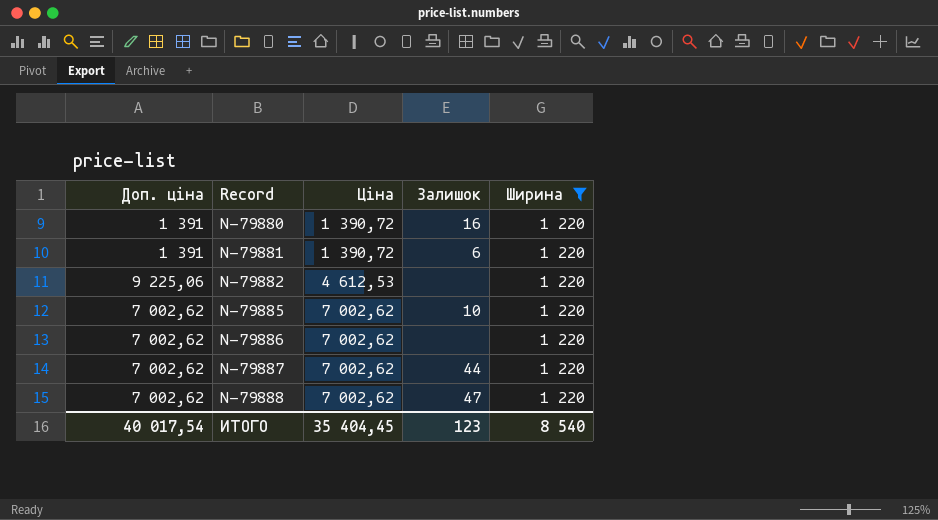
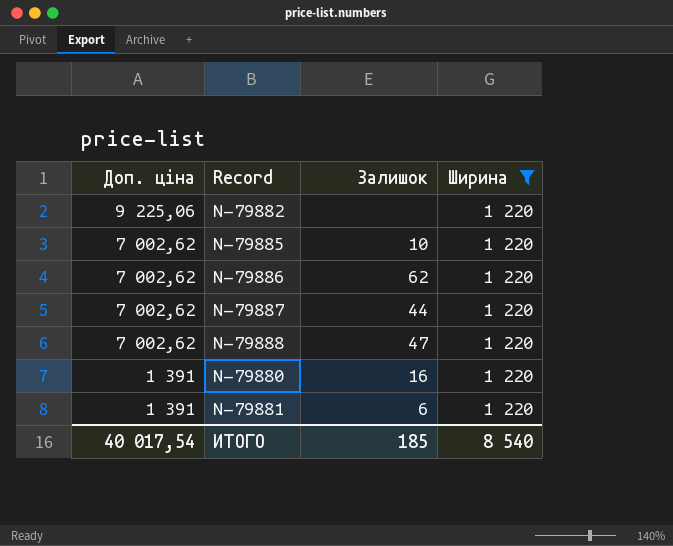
row order: Record ascending -> Доп. ціна descending
column Ціна | position: 3 -> none
N-79886 | Залишок: none -> 62
ИТОГО | Залишок: 123 -> 185

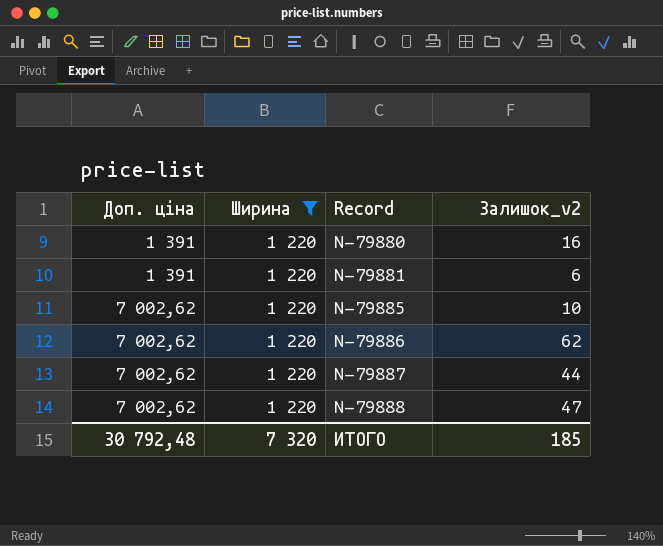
row order: Доп. ціна descending -> Доп. ціна ascending
column Ширина | position: 4 -> 2
column name: Залишок -> Залишок_v2
row N-79882: 9 225,06 | none | 1 220 -> none
ИТОГО | Доп. ціна: 40 017,54 -> 30 792,48
ИТОГО | Ширина: 8 540 -> 7 320

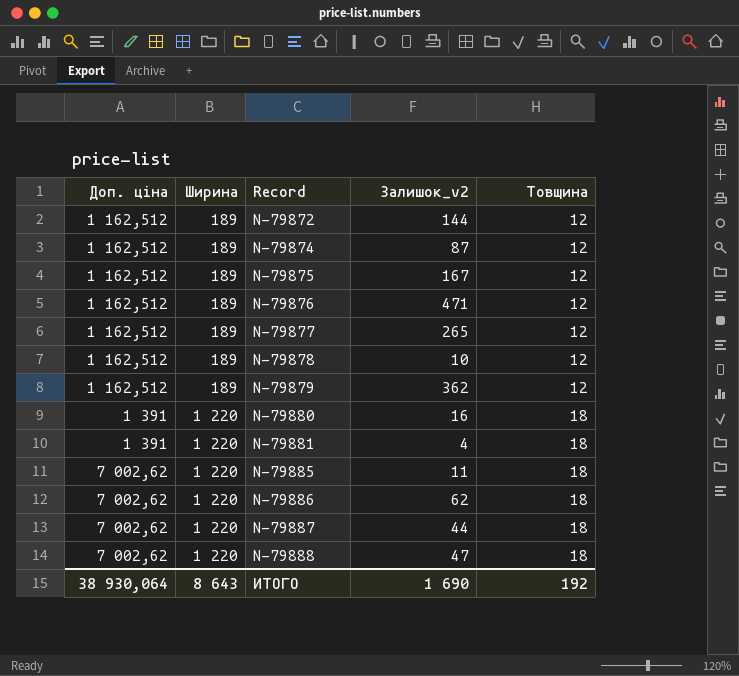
filter: Ширина = 1 220 -> none
column Товщина | position: none -> 5
N-79881 | Залишок_v2: 6 -> 4
N-79885 | Залишок_v2: 10 -> 11
ИТОГО | Доп. ціна: 30 792,48 -> 38 930,064
ИТОГО | Ширина: 7 320 -> 8 643
ИТОГО | Залишок_v2: 185 -> 1 690

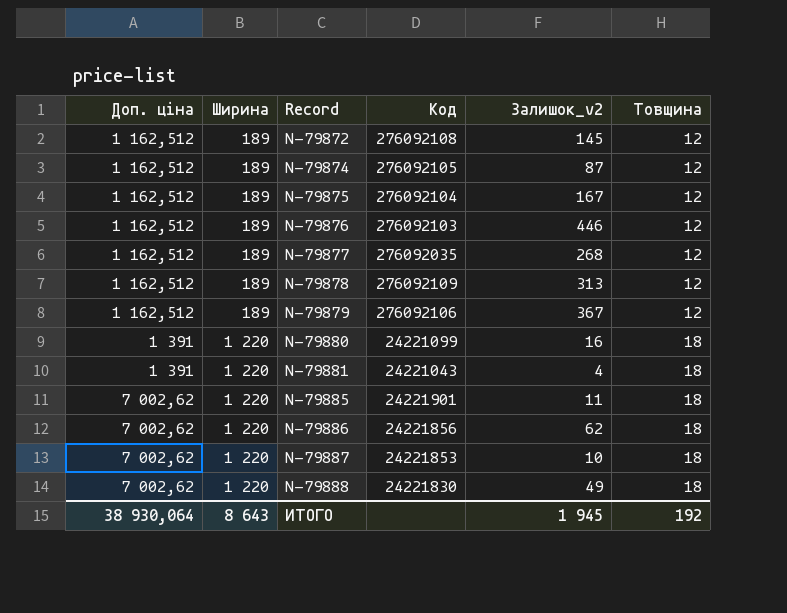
column Код | position: none -> 4
N-79872 | Залишок_v2: 144 -> 145
N-79876 | Залишок_v2: 471 -> 446
N-79877 | Залишок_v2: 265 -> 268
N-79878 | Залишок_v2: 10 -> 313
N-79879 | Залишок_v2: 362 -> 367
N-79887 | Залишок_v2: 44 -> 10
N-79888 | Залишок_v2: 47 -> 49
ИТОГО | Залишок_v2: 1 690 -> 1 945

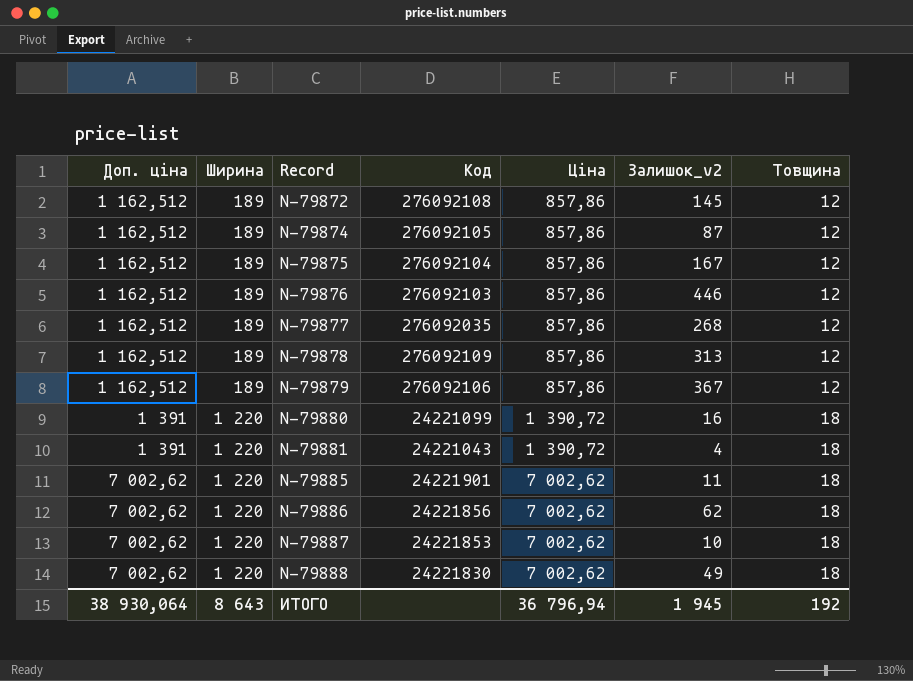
column Ціна | position: none -> 5

